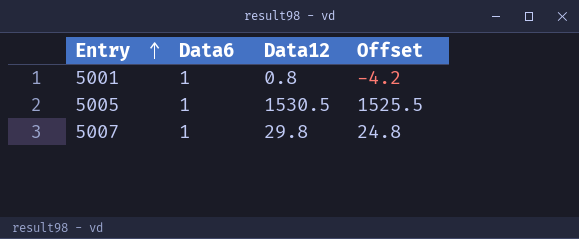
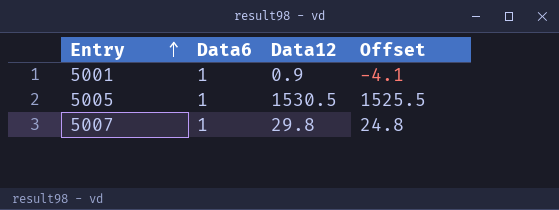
5001 | Data12: 0.8 -> 0.9
5001 | Offset: -4.2 -> -4.1

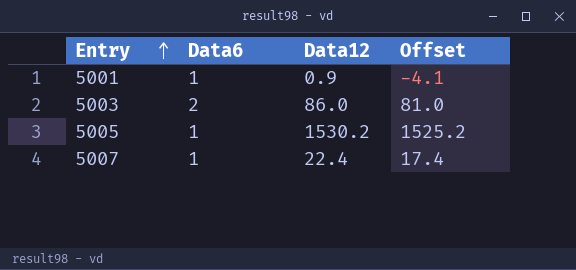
row 5003: none -> 2 | 86.0 | 81.0
5005 | Data12: 1530.5 -> 1530.2
5005 | Offset: 1525.5 -> 1525.2
5007 | Data12: 29.8 -> 22.4
5007 | Offset: 24.8 -> 17.4

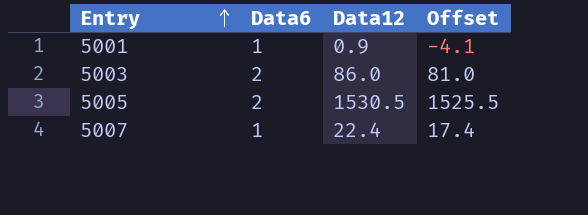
5005 | Data6: 1 -> 2
5005 | Data12: 1530.2 -> 1530.5
5005 | Offset: 1525.2 -> 1525.5

